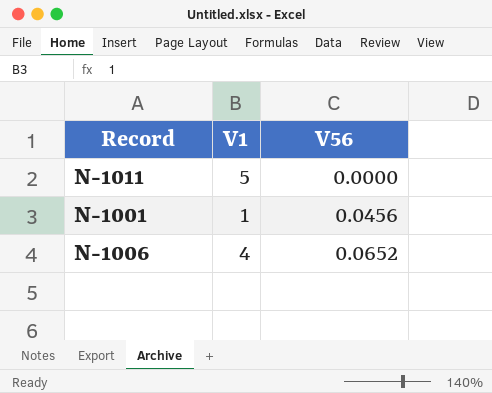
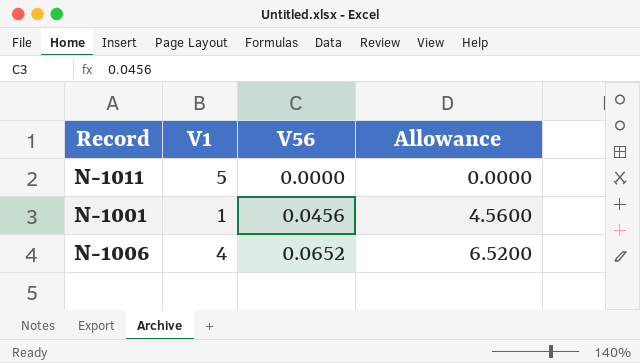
column Allowance | formula: none -> [V56] * 100

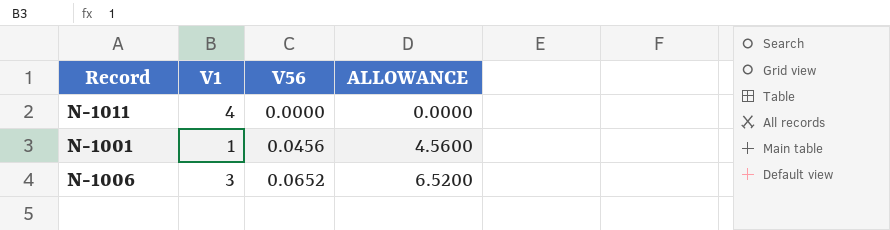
column name: Allowance -> ALLOWANCE
N-1011 | V1: 5 -> 4
N-1006 | V1: 4 -> 3

